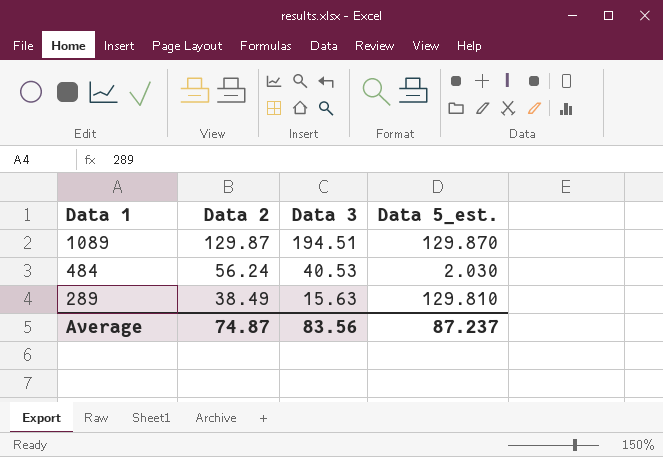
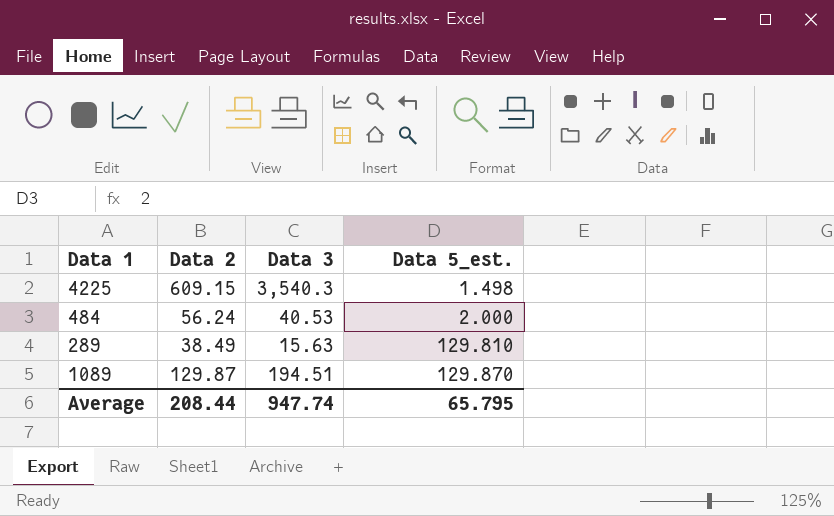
row order: Data 1 descending -> Data 5_est. ascending
row 4225: none -> 609.15 | 3,540.3 | 1.498
484 | Data 5_est.: 2.030 -> 2.000
Average | Data 2: 74.87 -> 208.44
Average | Data 3: 83.56 -> 947.74
Average | Data 5_est.: 87.237 -> 65.795

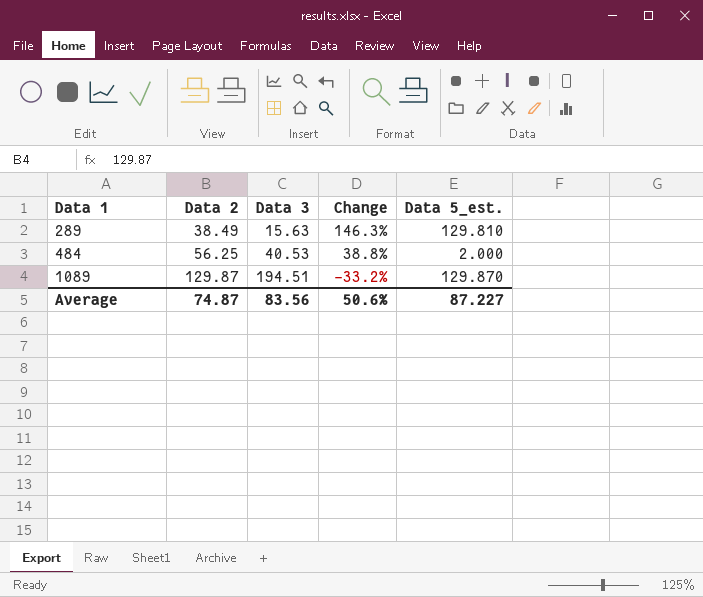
row order: Data 5_est. ascending -> Data 1 ascending
column Change | formula: none -> ([Data 2] - [Data 3]) / [Data 3]
row 4225: 609.15 | 3,540.3 | 1.498 -> none
484 | Data 2: 56.24 -> 56.25
Average | Data 2: 208.44 -> 74.87
Average | Data 3: 947.74 -> 83.56
Average | Data 5_est.: 65.795 -> 87.227

